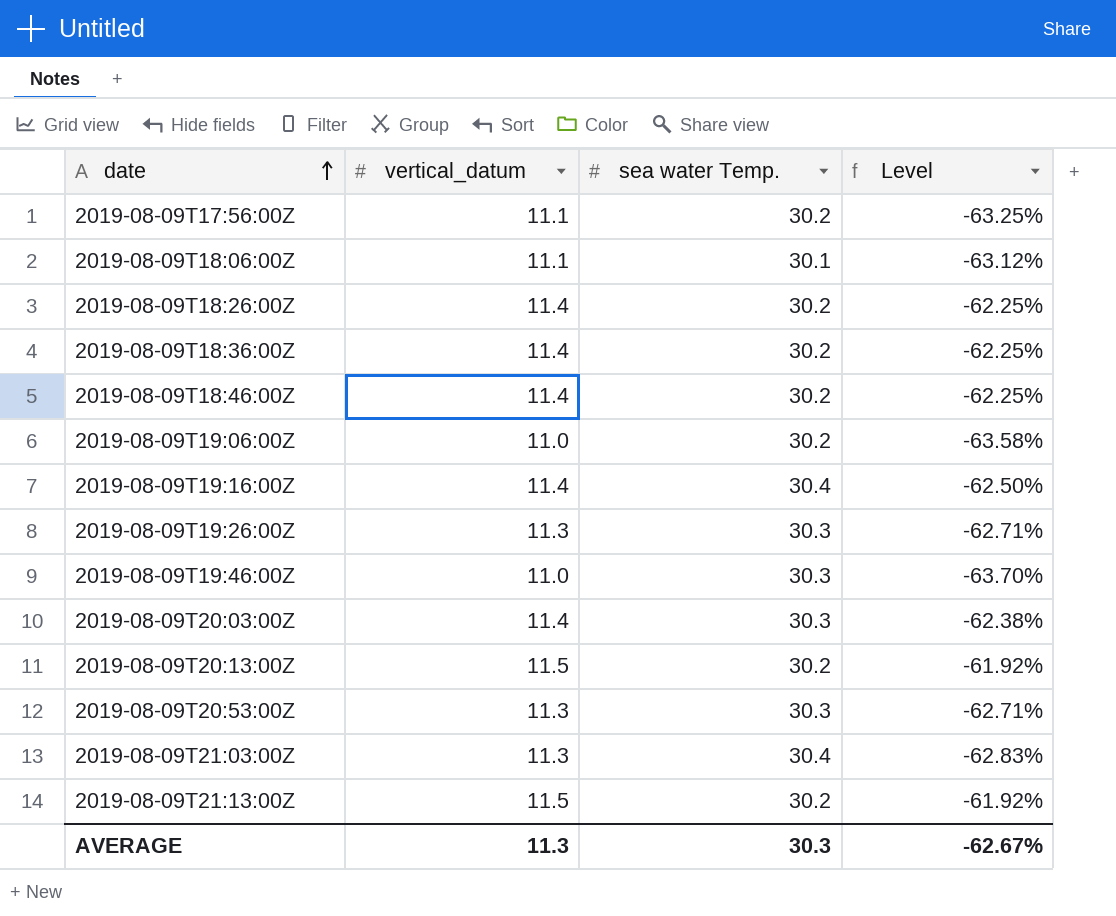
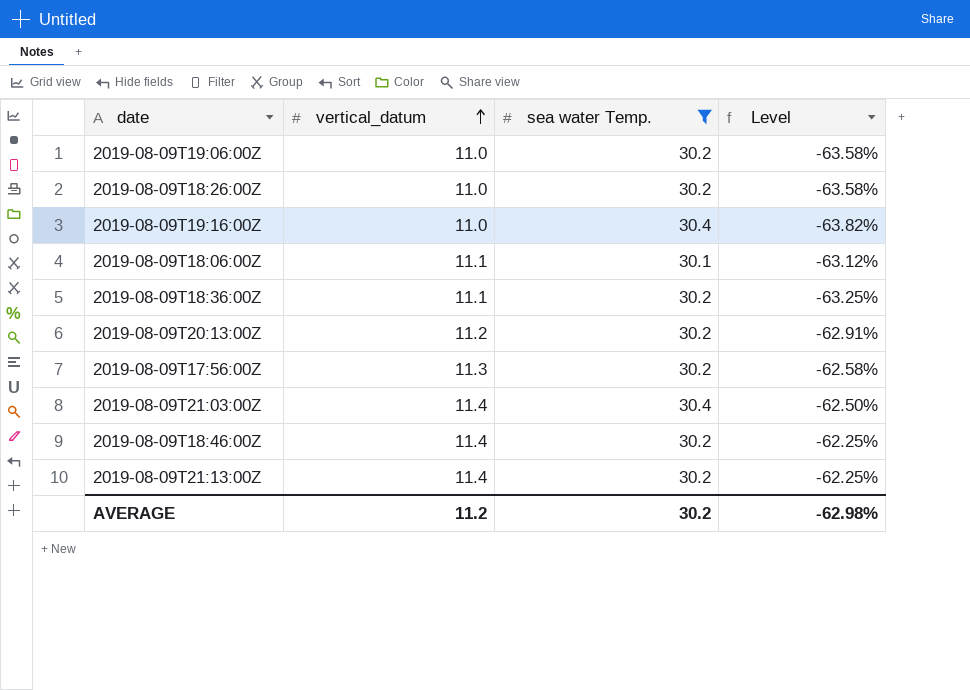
filter: none -> sea water Temp. != 30.3
row order: date ascending -> vertical_datum ascending
2019-08-09T18:26:00Z | vertical_datum: 11.4 -> 11.0
2019-08-09T18:26:00Z | Level: -62.25% -> -63.58%
2019-08-09T19:16:00Z | vertical_datum: 11.4 -> 11.0
2019-08-09T19:16:00Z | Level: -62.50% -> -63.82%
2019-08-09T18:36:00Z | vertical_datum: 11.4 -> 11.1
2019-08-09T18:36:00Z | Level: -62.25% -> -63.25%
2019-08-09T20:13:00Z | vertical_datum: 11.5 -> 11.2
2019-08-09T20:13:00Z | Level: -61.92% -> -62.91%
2019-08-09T17:56:00Z | vertical_datum: 11.1 -> 11.3
2019-08-09T17:56:00Z | Level: -63.25% -> -62.58%
2019-08-09T21:03:00Z | vertical_datum: 11.3 -> 11.4
2019-08-09T21:03:00Z | Level: -62.83% -> -62.50%
2019-08-09T21:13:00Z | vertical_datum: 11.5 -> 11.4
2019-08-09T21:13:00Z | Level: -61.92% -> -62.25%
AVERAGE | vertical_datum: 11.3 -> 11.2
AVERAGE | sea water Temp.: 30.3 -> 30.2
AVERAGE | Level: -62.67% -> -62.98%

